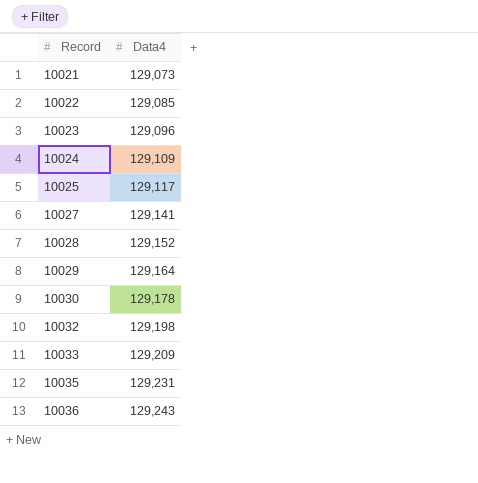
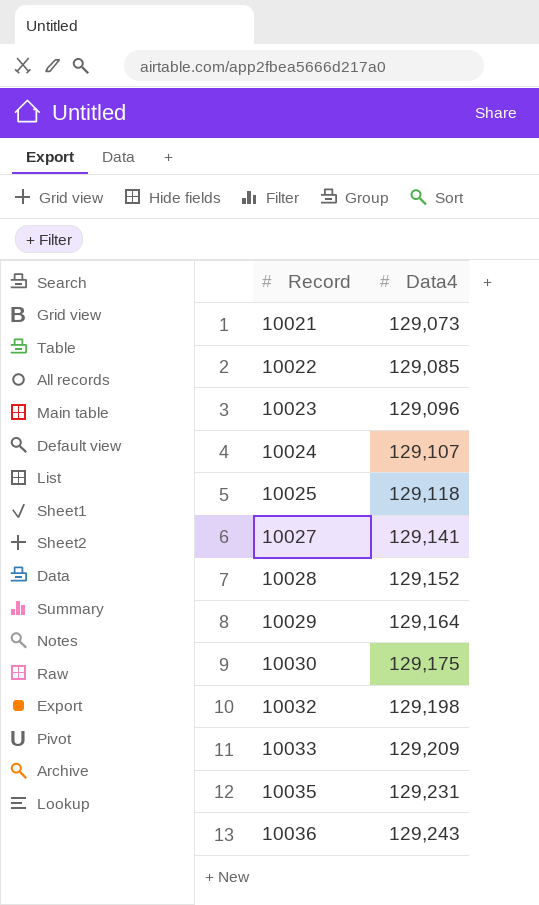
10024 | Data4: 129,109 -> 129,107
10025 | Data4: 129,117 -> 129,118
10030 | Data4: 129,178 -> 129,175

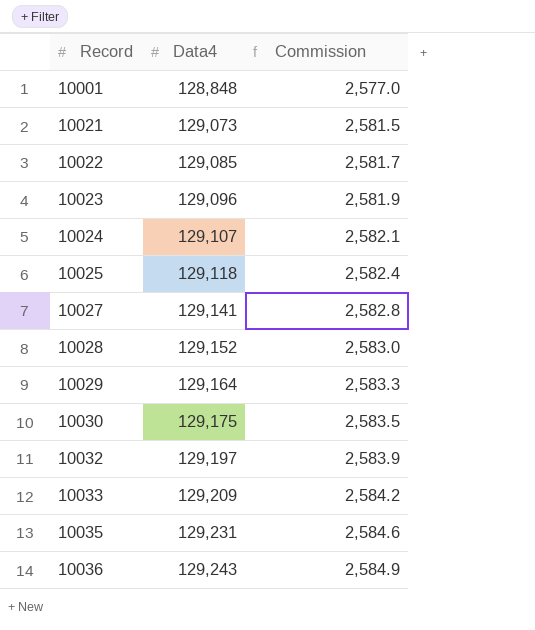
column Commission | formula: none -> [Data4] * 0.02
row 10001: none -> 128,848 | 2,577.0
10032 | Data4: 129,198 -> 129,197

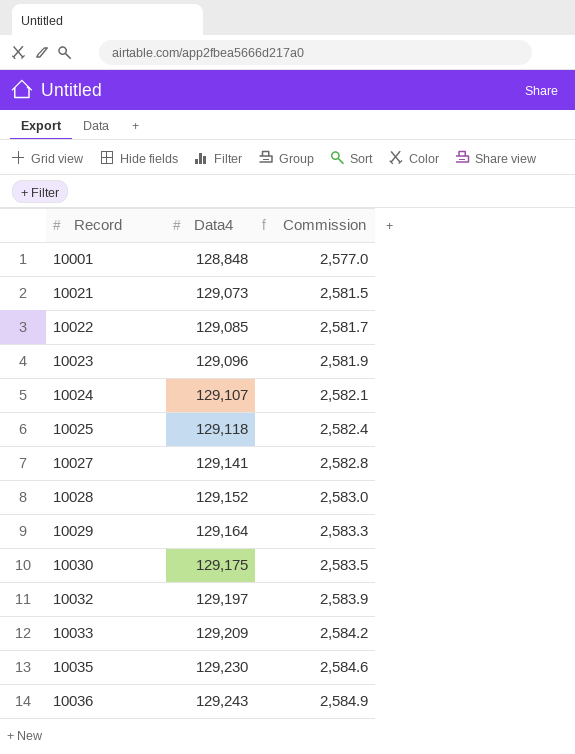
10035 | Data4: 129,231 -> 129,230

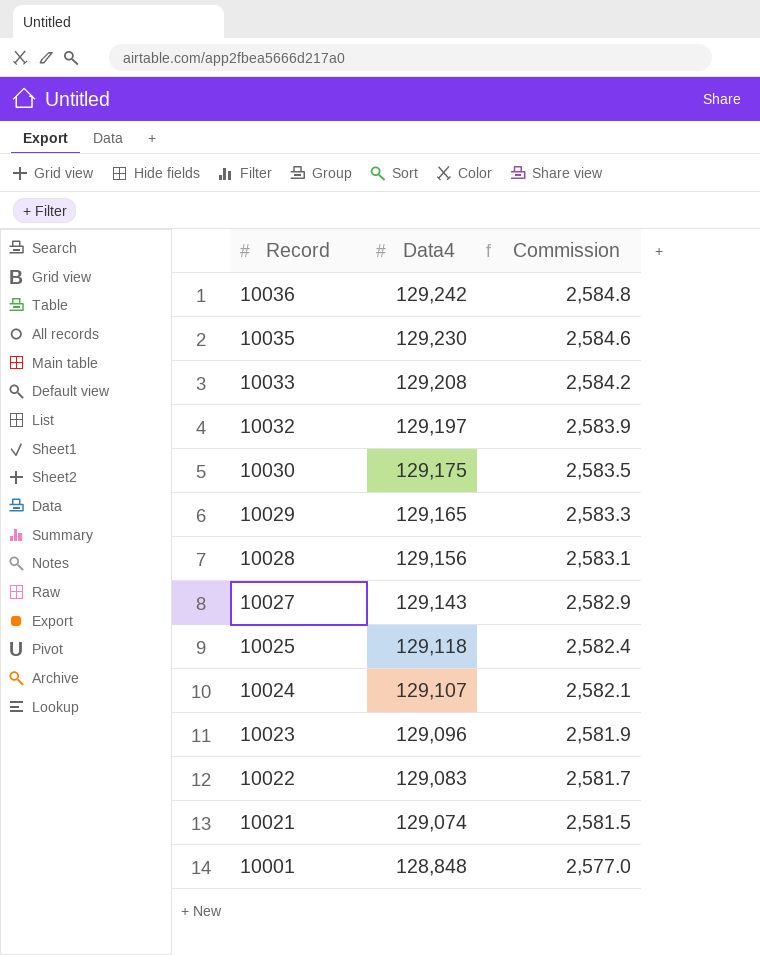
row order: Record ascending -> Record descending
10036 | Data4: 129,243 -> 129,242
10036 | Commission: 2,584.9 -> 2,584.8
10033 | Data4: 129,209 -> 129,208
10029 | Data4: 129,164 -> 129,165
10028 | Data4: 129,152 -> 129,156
10028 | Commission: 2,583.0 -> 2,583.1
10027 | Data4: 129,141 -> 129,143
10027 | Commission: 2,582.8 -> 2,582.9
10022 | Data4: 129,085 -> 129,083
10021 | Data4: 129,073 -> 129,074

